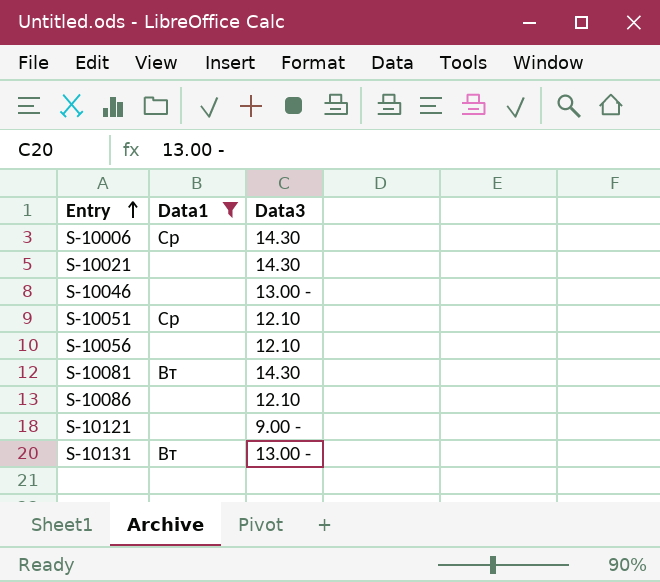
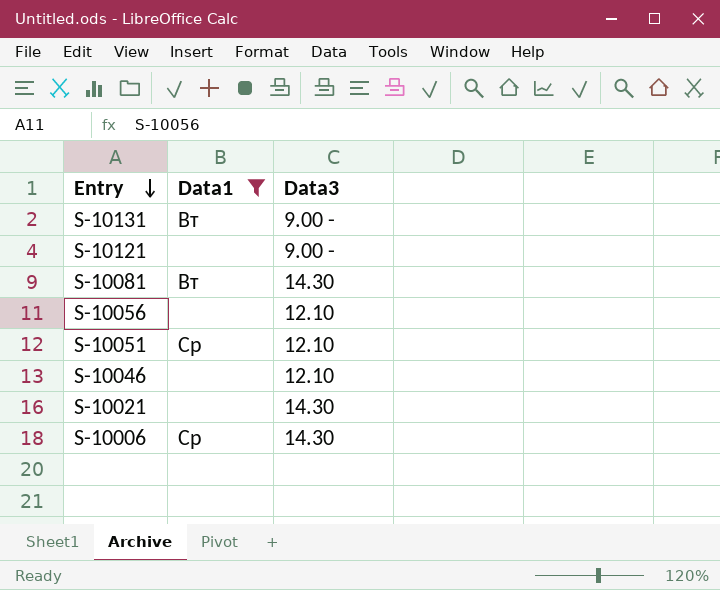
row order: Entry ascending -> Entry descending
row S-10086: none | 12.10 -> none
S-10131 | Data3: 13.00 - -> 9.00 -
S-10046 | Data3: 13.00 - -> 12.10

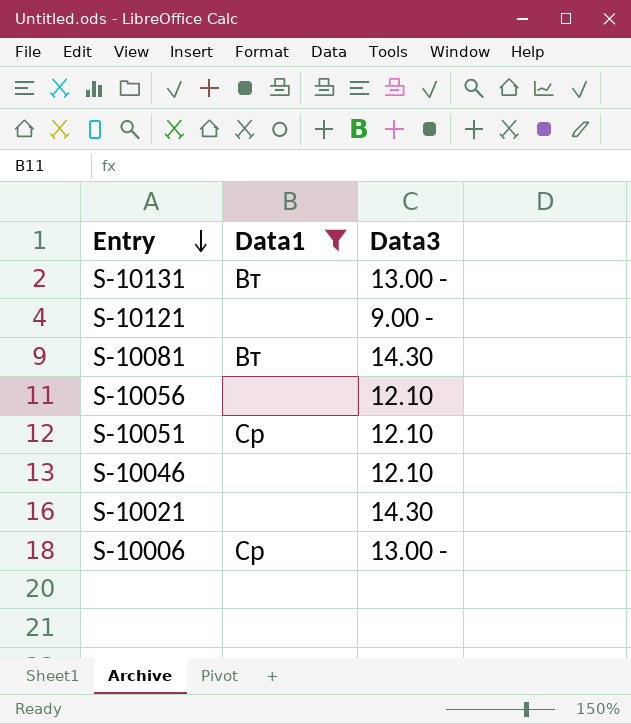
S-10131 | Data3: 9.00 - -> 13.00 -
S-10006 | Data3: 14.30 -> 13.00 -

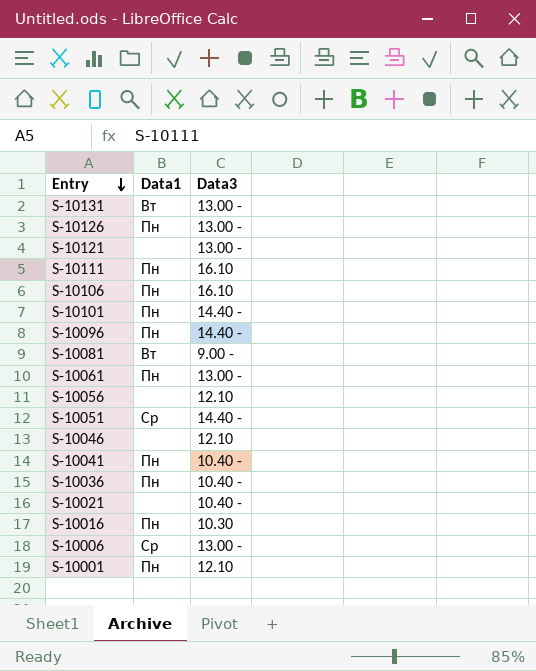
filter: Data1 != Пн -> none
S-10121 | Data3: 9.00 - -> 13.00 -
S-10081 | Data3: 14.30 -> 9.00 -
S-10051 | Data3: 12.10 -> 14.40 -
S-10021 | Data3: 14.30 -> 10.40 -

